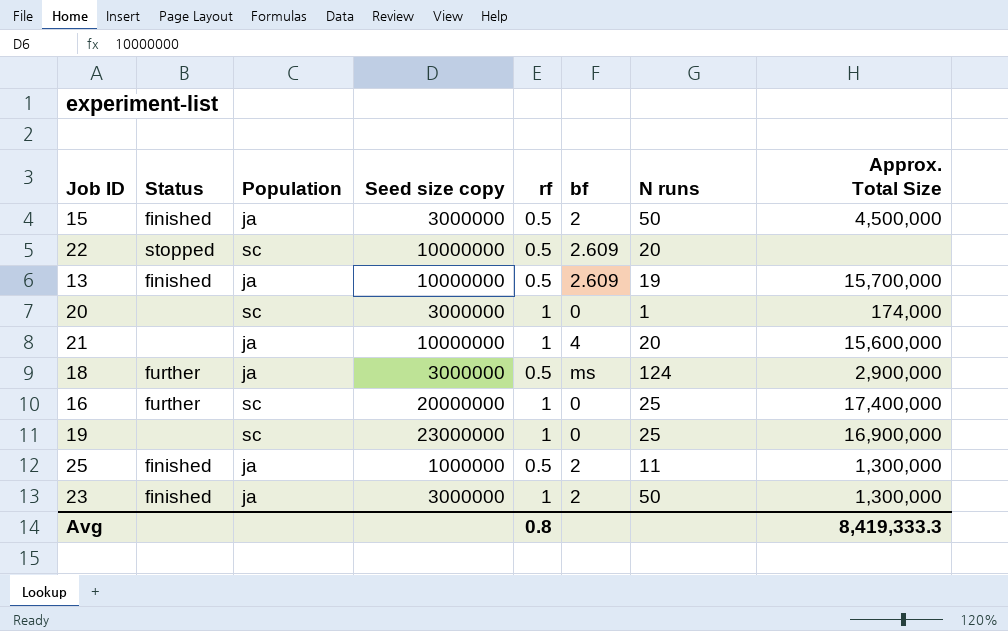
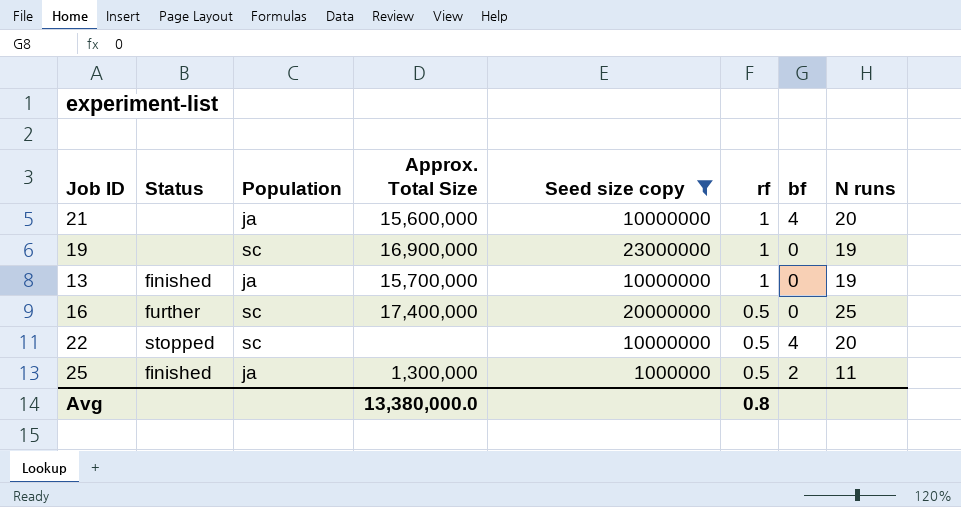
filter: none -> Seed size copy != 3000000
row order: none -> rf descending
column Approx. Total Size | position: 8 -> 4
19 | N runs: 25 -> 19
13 | rf: 0.5 -> 1
13 | bf: 2.609 -> 0
16 | rf: 1 -> 0.5
22 | bf: 2.609 -> 4
Avg | Approx. Total Size: 8,419,333.3 -> 13,380,000.0

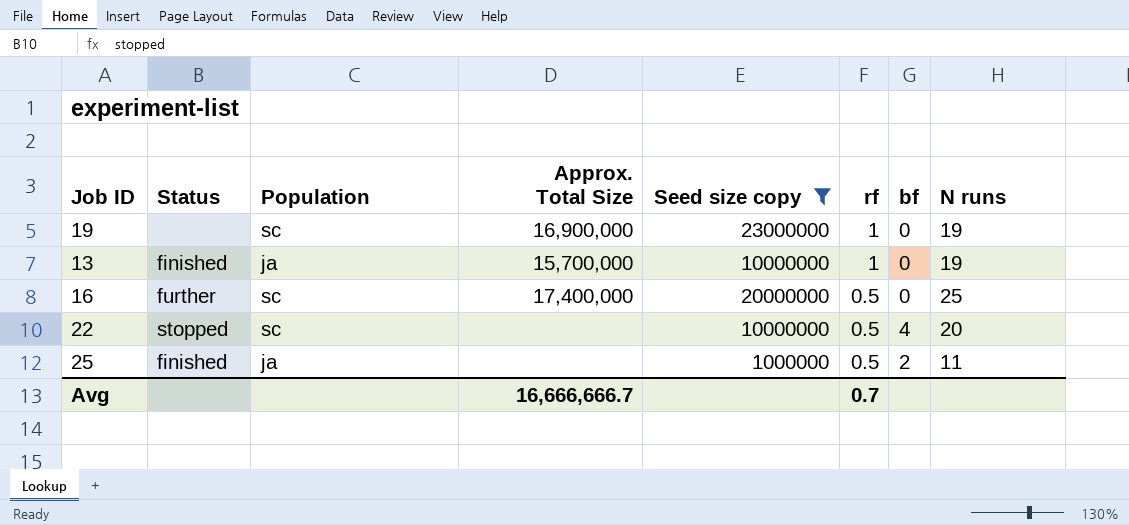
row 21: none | ja | 15,600,000 | 10000000 | 1 | 4 | 20 -> none
25 | Approx. Total Size: 1,300,000 -> none
Avg | Approx. Total Size: 13,380,000.0 -> 16,666,666.7
Avg | rf: 0.8 -> 0.7

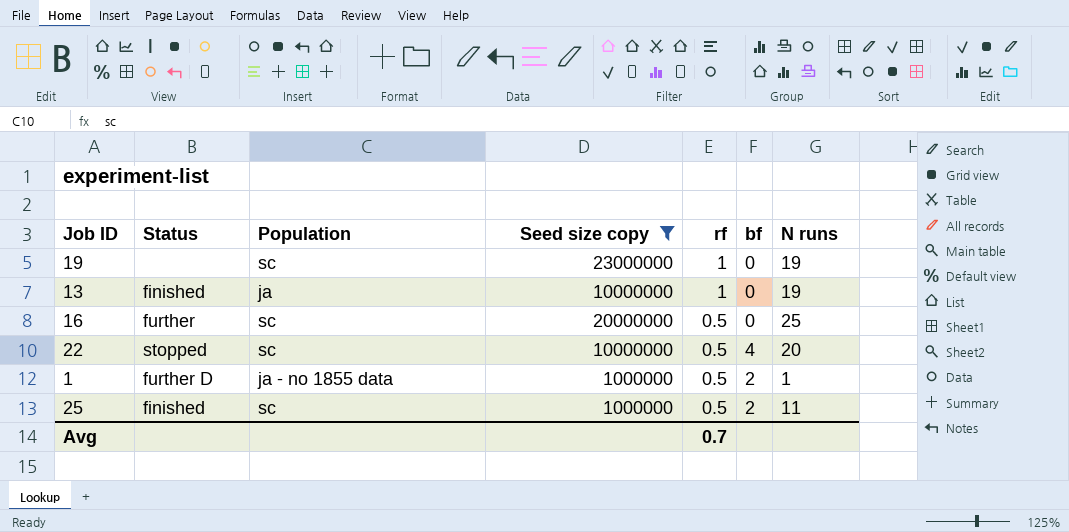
column Approx. Total Size | position: 4 -> none
row 1: none -> further D | ja - no 1855 data | 1000000 | 0.5 | 2 | 1
25 | Population: ja -> sc

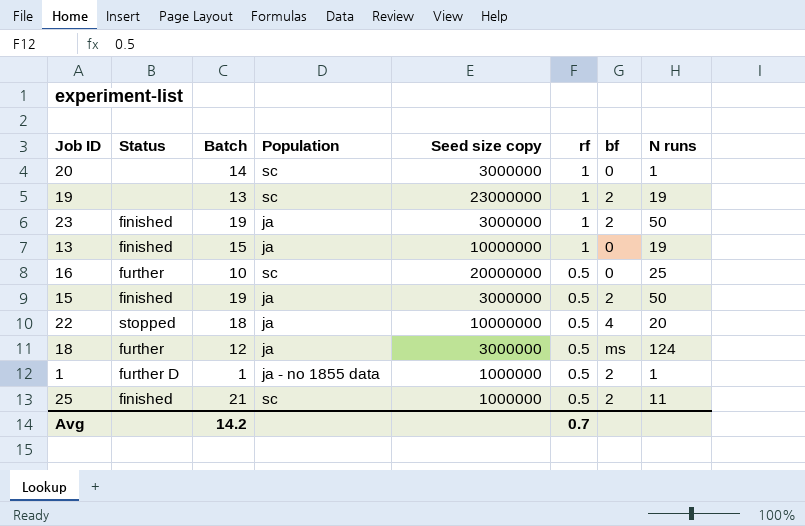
filter: Seed size copy != 3000000 -> none
column Batch | position: none -> 3
19 | bf: 0 -> 2
22 | Population: sc -> ja

